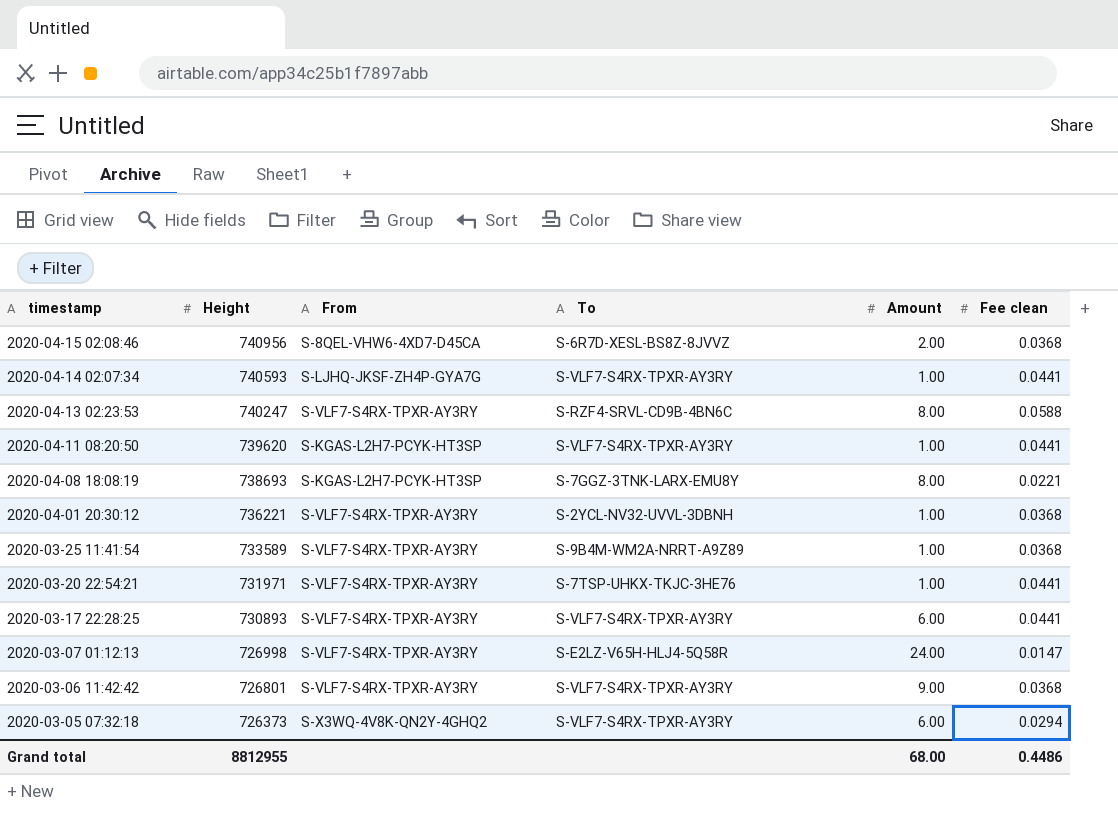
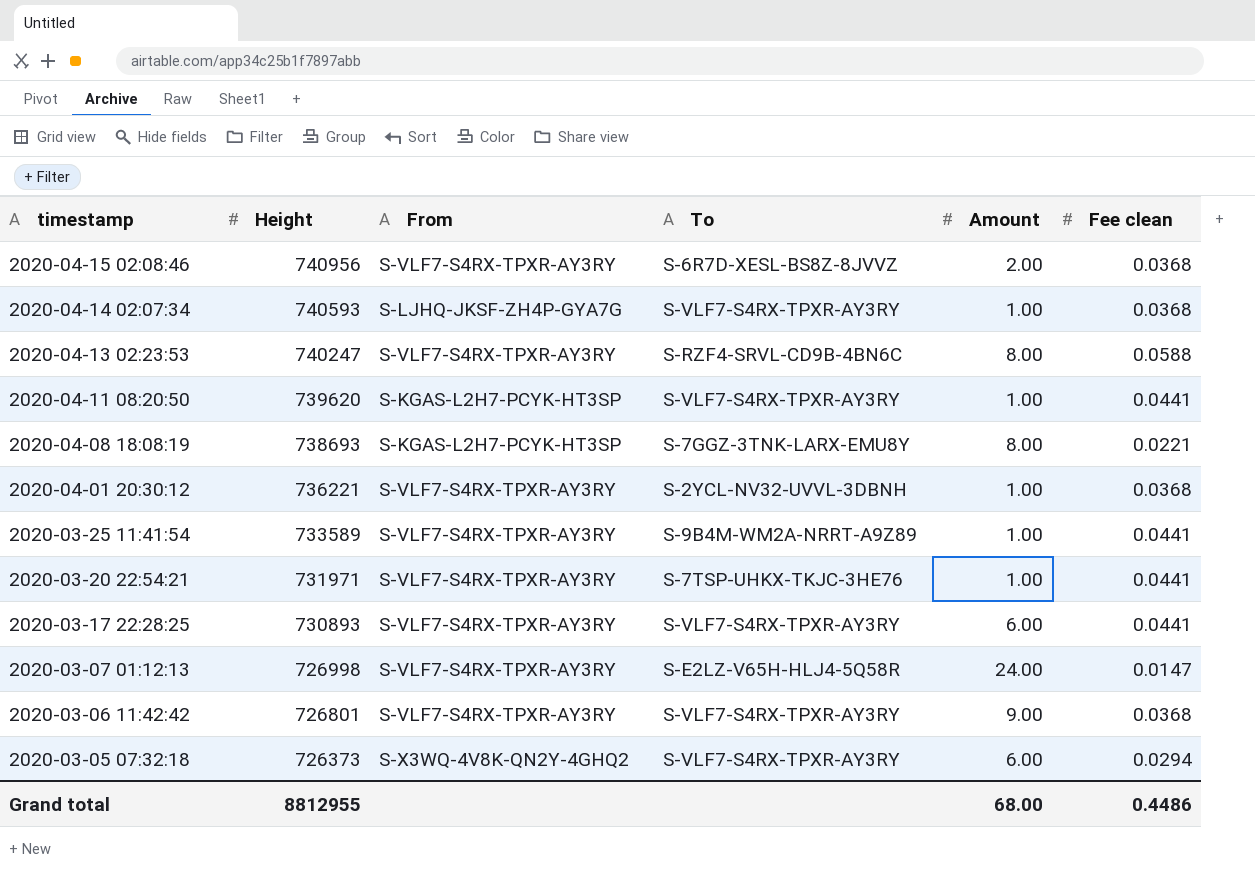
2020-04-15 02:08:46 | From: S-8QEL-VHW6-4XD7-D45CA -> S-VLF7-S4RX-TPXR-AY3RY
2020-04-14 02:07:34 | Fee clean: 0.0441 -> 0.0368
2020-03-25 11:41:54 | Fee clean: 0.0368 -> 0.0441

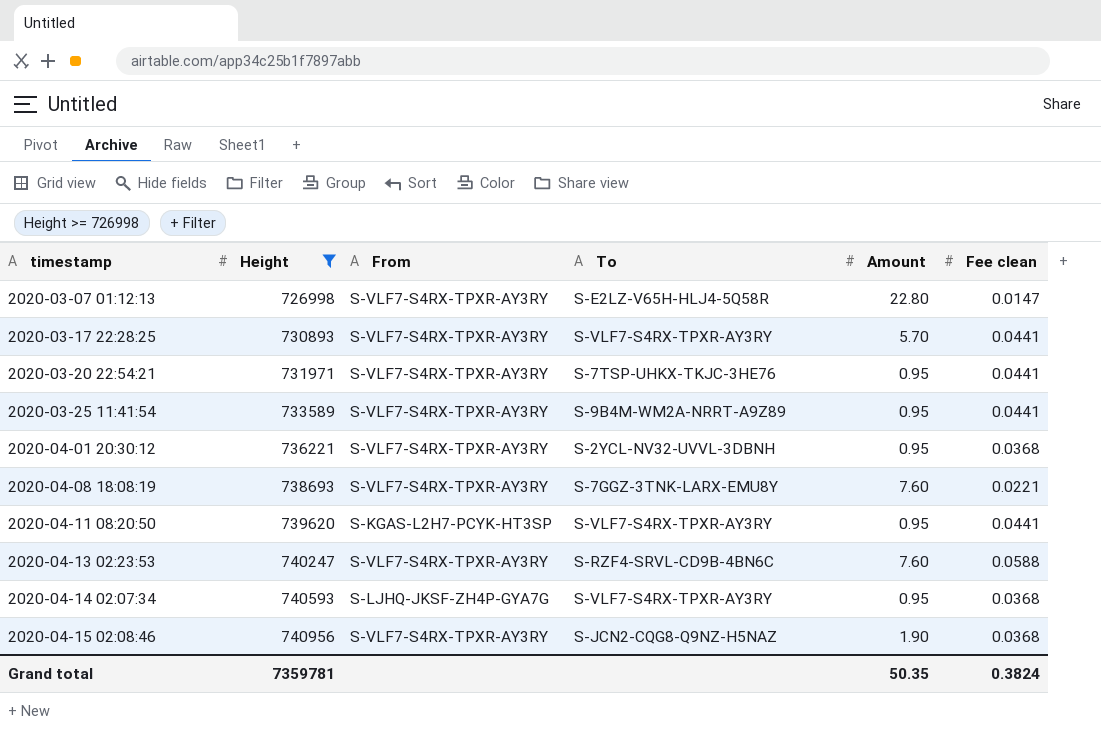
filter: none -> Height >= 726998
row order: timestamp descending -> timestamp ascending
2020-03-07 01:12:13 | Amount: 24.00 -> 22.80
2020-03-17 22:28:25 | Amount: 6.00 -> 5.70
2020-03-20 22:54:21 | Amount: 1.00 -> 0.95
2020-03-25 11:41:54 | Amount: 1.00 -> 0.95
2020-04-01 20:30:12 | Amount: 1.00 -> 0.95
2020-04-08 18:08:19 | From: S-KGAS-L2H7-PCYK-HT3SP -> S-VLF7-S4RX-TPXR-AY3RY
2020-04-08 18:08:19 | Amount: 8.00 -> 7.60
2020-04-11 08:20:50 | Amount: 1.00 -> 0.95
2020-04-13 02:23:53 | Amount: 8.00 -> 7.60
2020-04-14 02:07:34 | Amount: 1.00 -> 0.95
2020-04-15 02:08:46 | To: S-6R7D-XESL-BS8Z-8JVVZ -> S-JCN2-CQG8-Q9NZ-H5NAZ
2020-04-15 02:08:46 | Amount: 2.00 -> 1.90
Grand total | Height: 8812955 -> 7359781
Grand total | Amount: 68.00 -> 50.35
Grand total | Fee clean: 0.4486 -> 0.3824

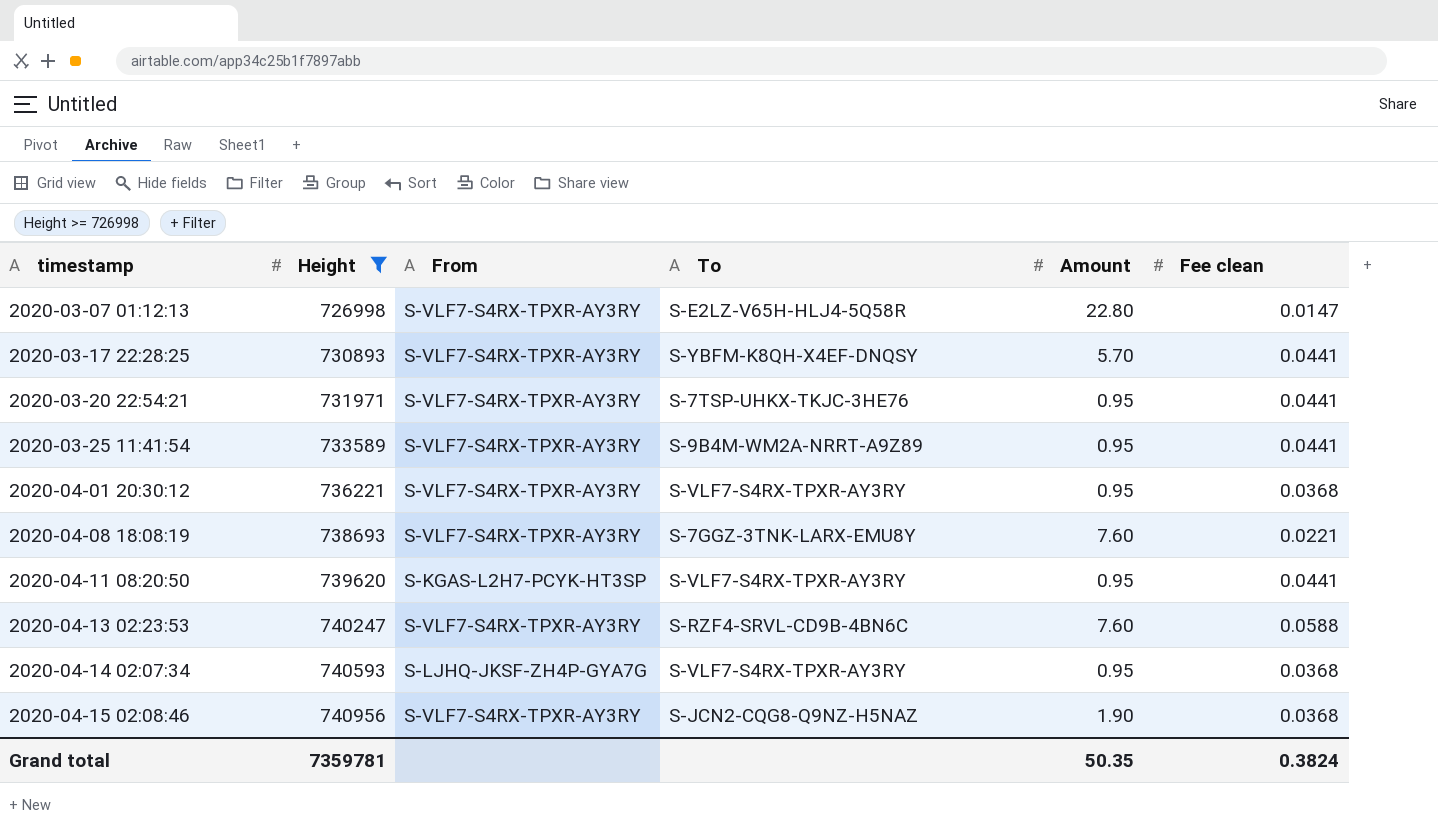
2020-03-17 22:28:25 | To: S-VLF7-S4RX-TPXR-AY3RY -> S-YBFM-K8QH-X4EF-DNQSY
2020-04-01 20:30:12 | To: S-2YCL-NV32-UVVL-3DBNH -> S-VLF7-S4RX-TPXR-AY3RY

